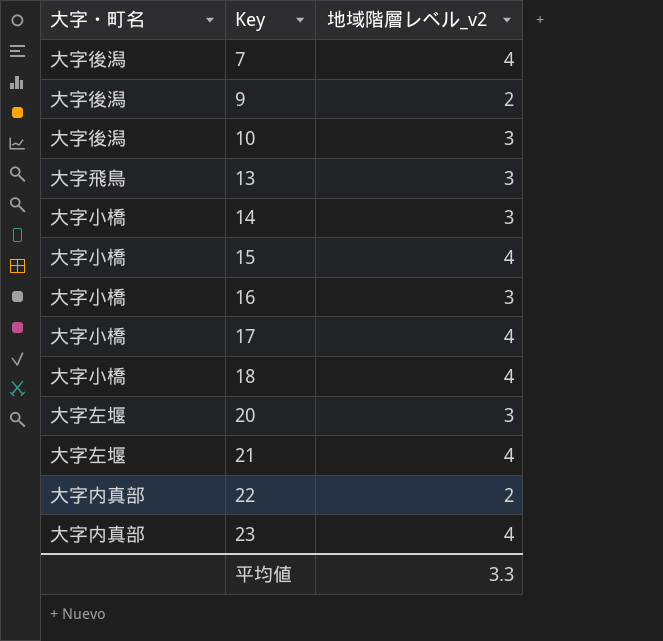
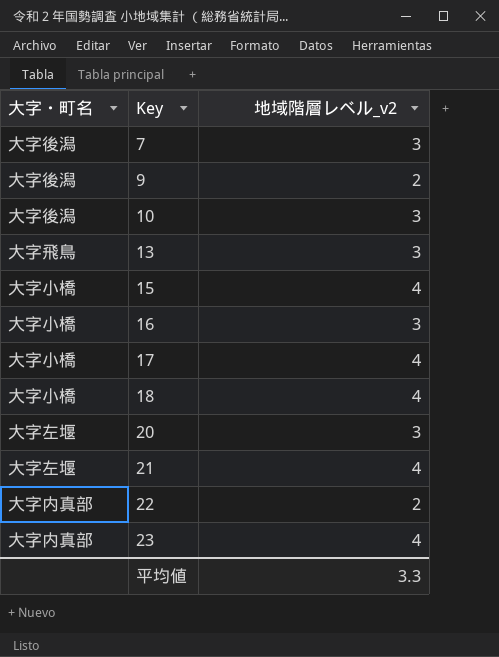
row 14: 大字小橋 | 3 -> none
7 | 地域階層レベル_v2: 4 -> 3

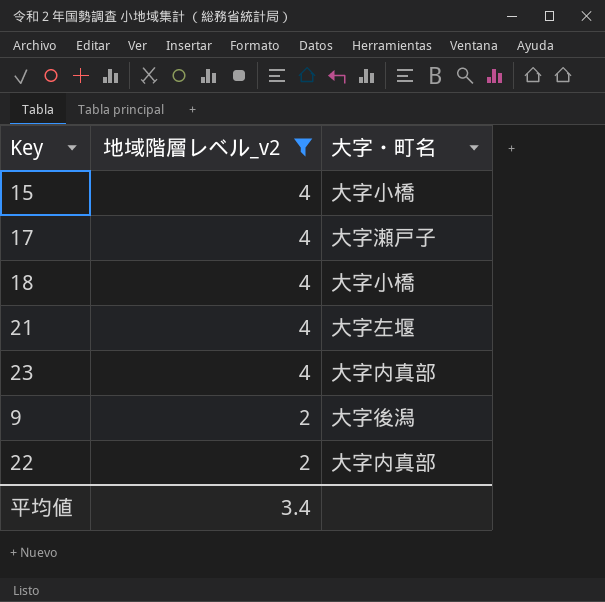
filter: none -> 地域階層レベル_v2 != 3
row order: Key ascending -> 地域階層レベル_v2 descending
column 大字・町名 | position: 1 -> 3
17 | 大字・町名: 大字小橋 -> 大字瀬戸子
平均値 | 地域階層レベル_v2: 3.3 -> 3.4

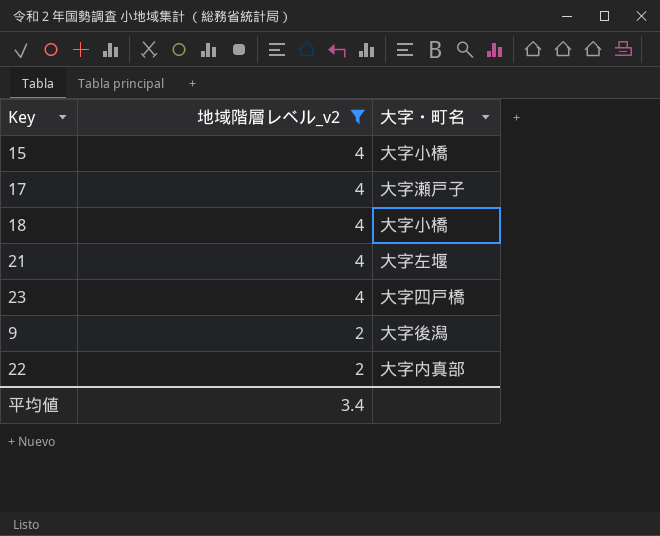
23 | 大字・町名: 大字内真部 -> 大字四戸橋

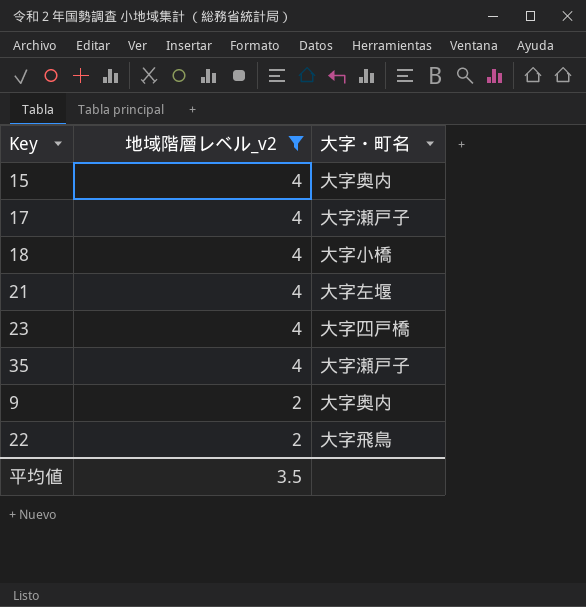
15 | 大字・町名: 大字小橋 -> 大字奥内
row 35: none -> 4 | 大字瀬戸子
9 | 大字・町名: 大字後潟 -> 大字奥内
22 | 大字・町名: 大字内真部 -> 大字飛鳥
平均値 | 地域階層レベル_v2: 3.4 -> 3.5

